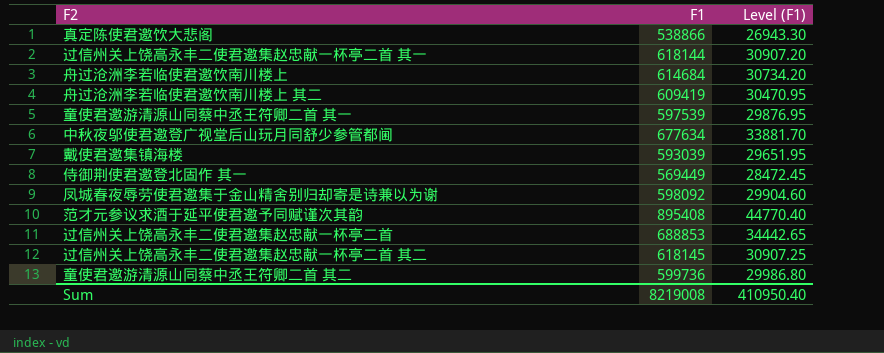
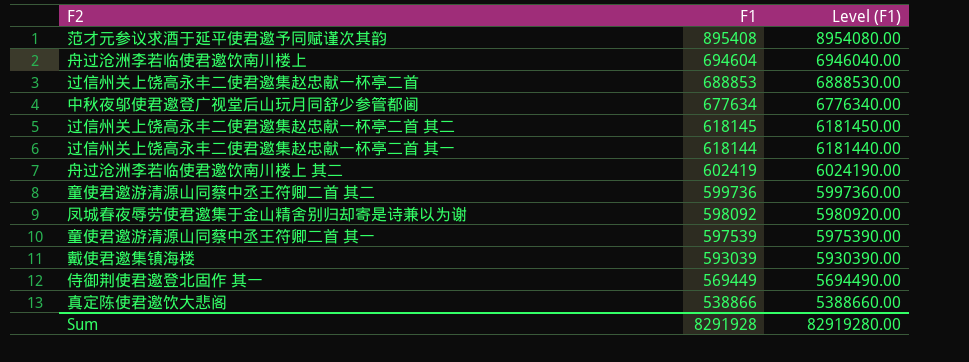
row order: none -> F1 descending
column Level (F1) | formula: [F1] * 0.05 -> [F1] * 10
舟过沧洲李若临使君邀饮南川楼上 | F1: 614684 -> 694604
舟过沧洲李若临使君邀饮南川楼上 其二 | F1: 609419 -> 602419
Sum | F1: 8219008 -> 8291928
Sum | Level (F1): 410950.40 -> 82919280.00

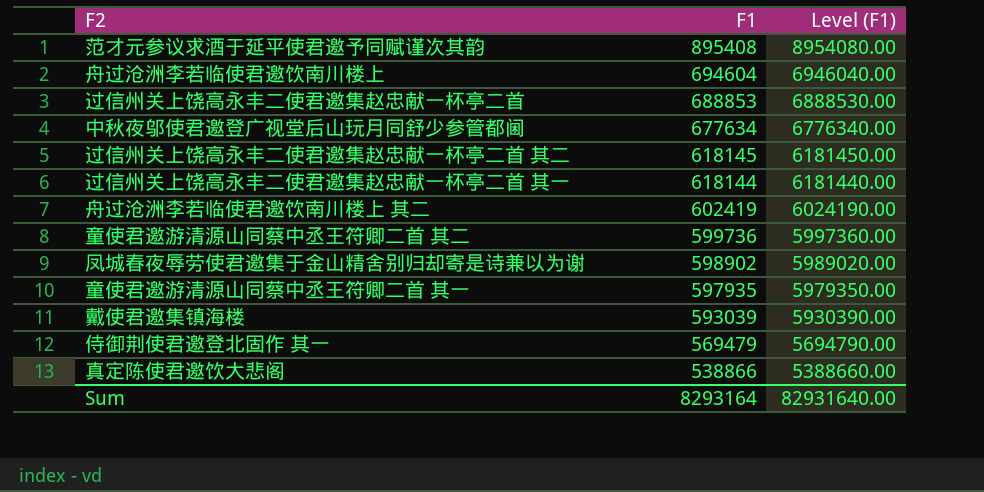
凤城春夜辱劳使君邀集于金山精舍别归却寄是诗兼以为谢 | F1: 598092 -> 598902
凤城春夜辱劳使君邀集于金山精舍别归却寄是诗兼以为谢 | Level (F1): 5980920.00 -> 5989020.00
童使君邀游清源山同蔡中丞王符卿二首 其一 | F1: 597539 -> 597935
童使君邀游清源山同蔡中丞王符卿二首 其一 | Level (F1): 5975390.00 -> 5979350.00
侍御荆使君邀登北固作 其一 | F1: 569449 -> 569479
侍御荆使君邀登北固作 其一 | Level (F1): 5694490.00 -> 5694790.00
Sum | F1: 8291928 -> 8293164
Sum | Level (F1): 82919280.00 -> 82931640.00

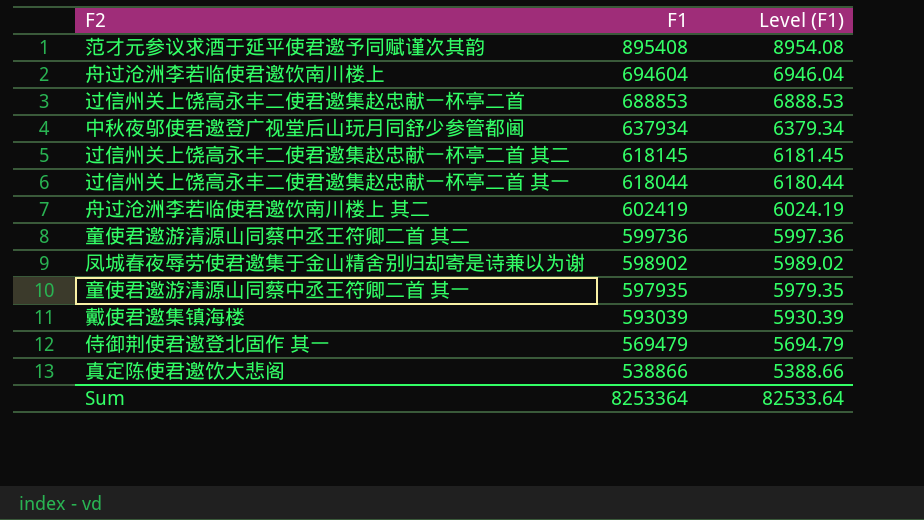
column Level (F1) | formula: [F1] * 10 -> [F1] * 0.01
中秋夜邬使君邀登广视堂后山玩月同舒少参管都阃 | F1: 677634 -> 637934
过信州关上饶高永丰二使君邀集赵忠献一杯亭二首 其一 | F1: 618144 -> 618044
Sum | F1: 8293164 -> 8253364
Sum | Level (F1): 82931640.00 -> 82533.64

